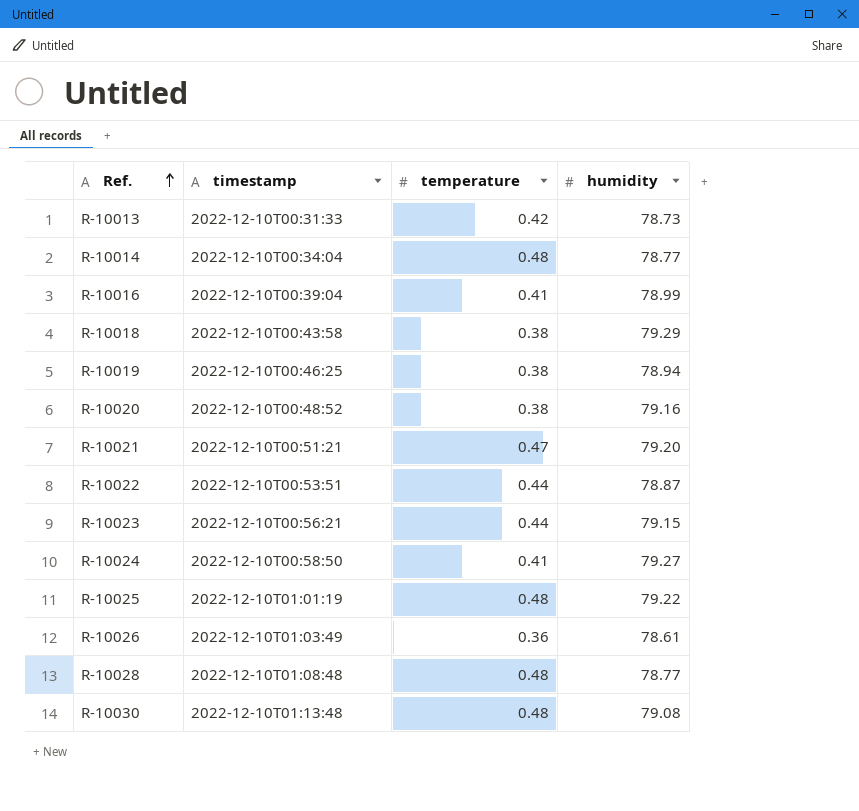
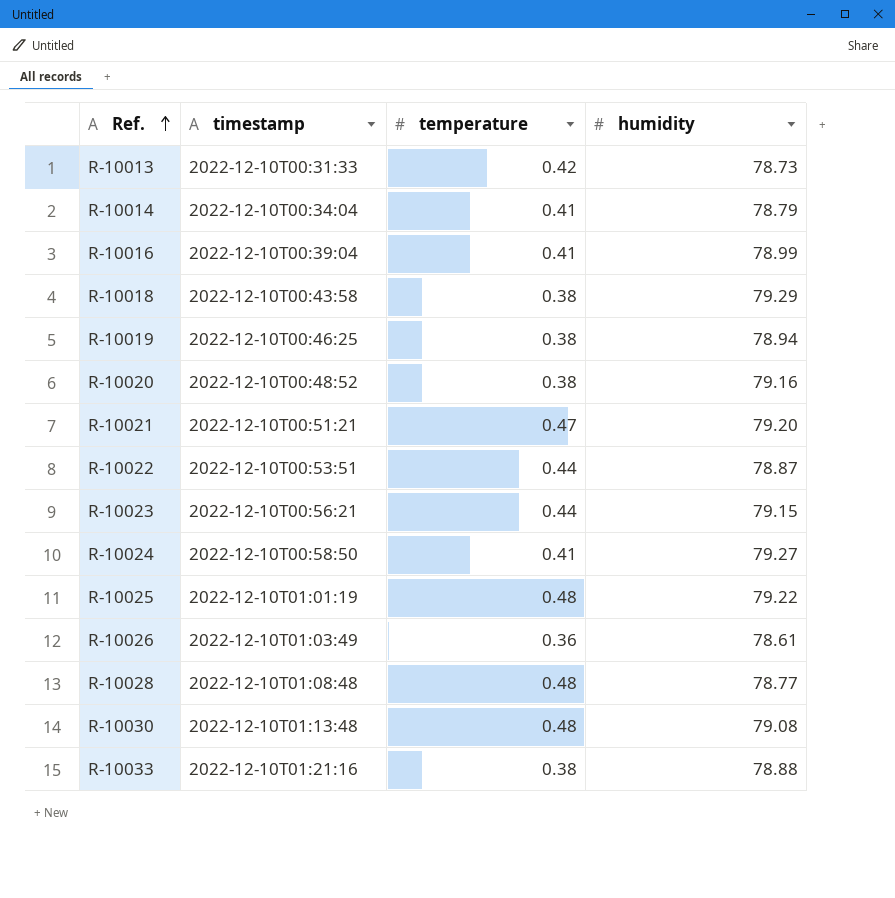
R-10014 | temperature: 0.48 -> 0.41
R-10014 | humidity: 78.77 -> 78.79
row R-10033: none -> 2022-12-10T01:21:16 | 0.38 | 78.88

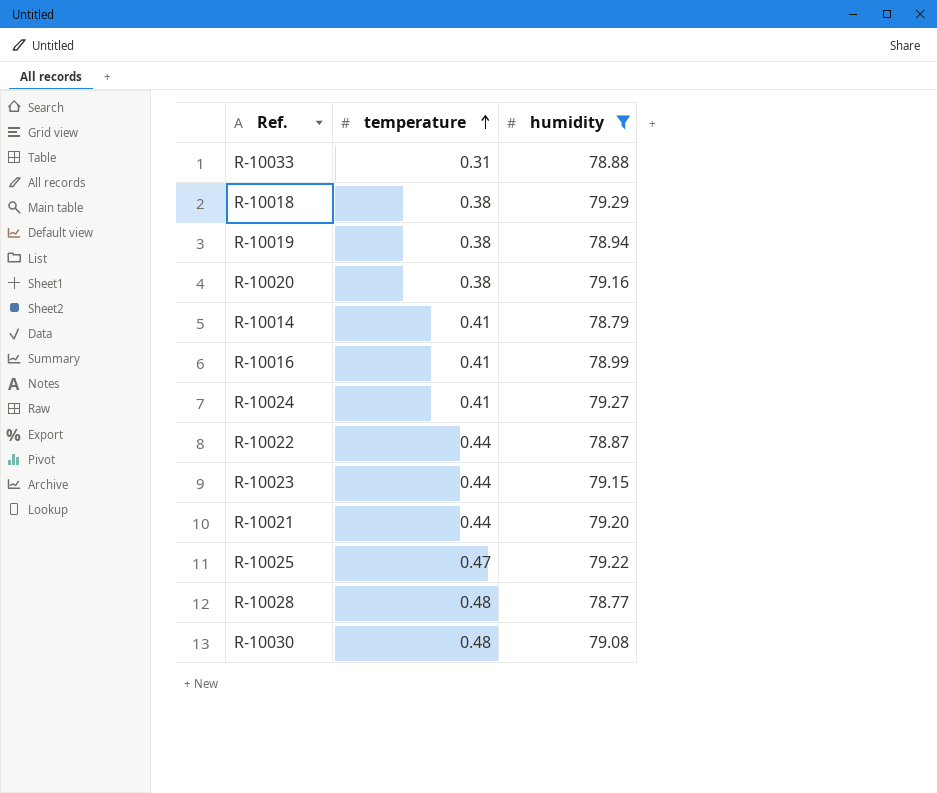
filter: none -> humidity >= 78.77
row order: Ref. ascending -> temperature ascending
column timestamp | position: 2 -> none
R-10033 | temperature: 0.38 -> 0.31
R-10021 | temperature: 0.47 -> 0.44
R-10025 | temperature: 0.48 -> 0.47

